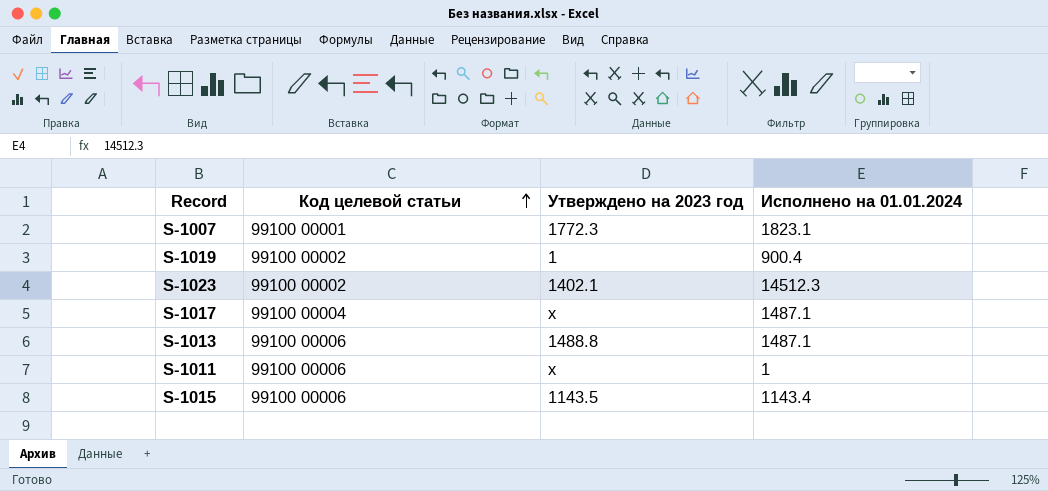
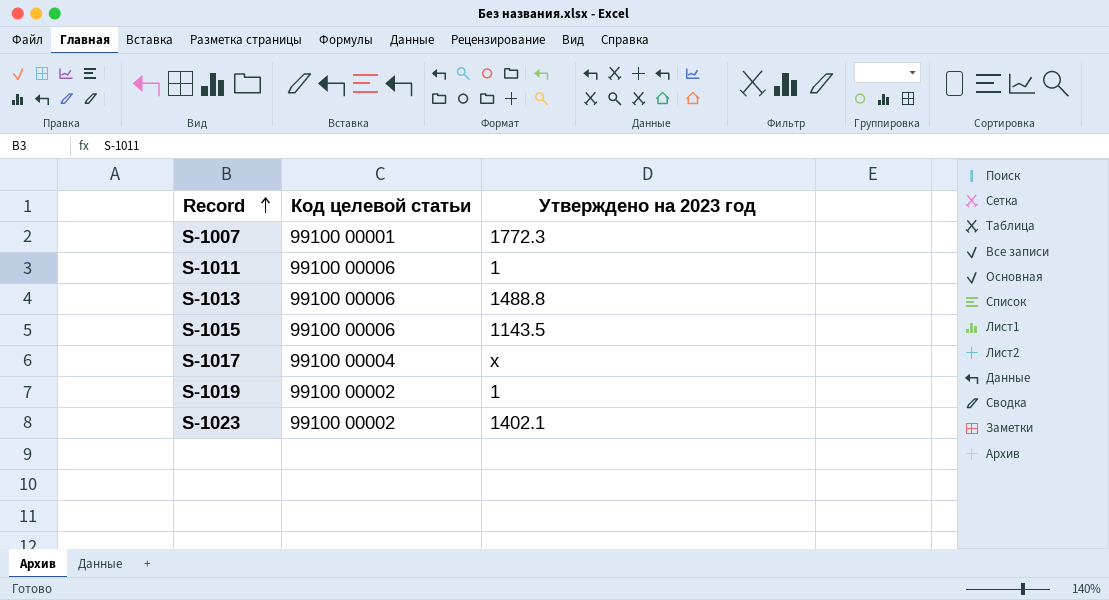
row order: Код целевой статьи ascending -> Record ascending
column Исполнено на 01.01.2024 | position: 4 -> none
S-1011 | Утверждено на 2023 год: х -> 1

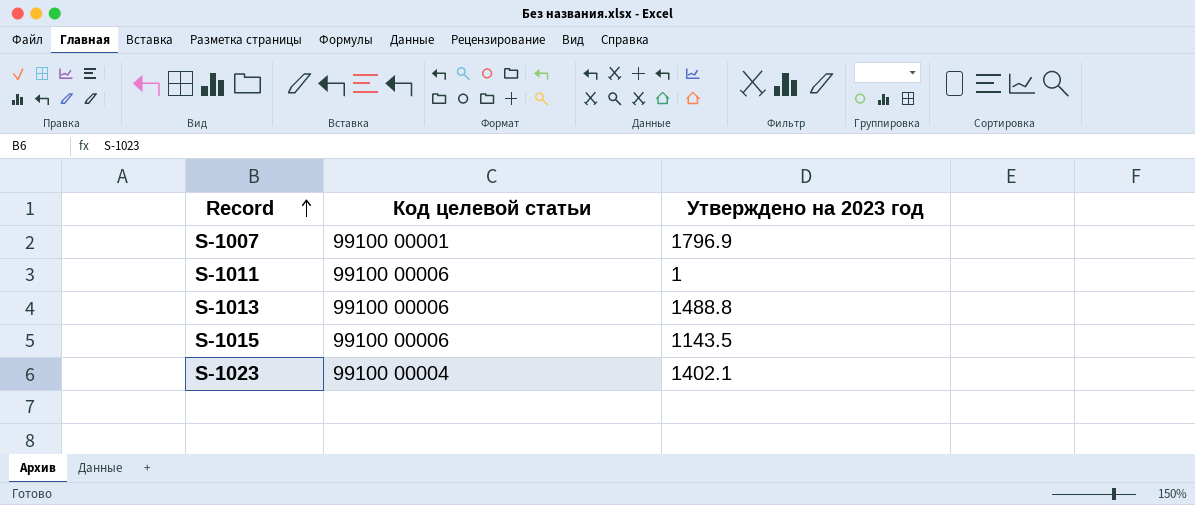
row S-1017: 99100 00004 | х -> none
row S-1019: 99100 00002 | 1 -> none
S-1007 | Утверждено на 2023 год: 1772.3 -> 1796.9
S-1023 | Код целевой статьи: 99100 00002 -> 99100 00004

